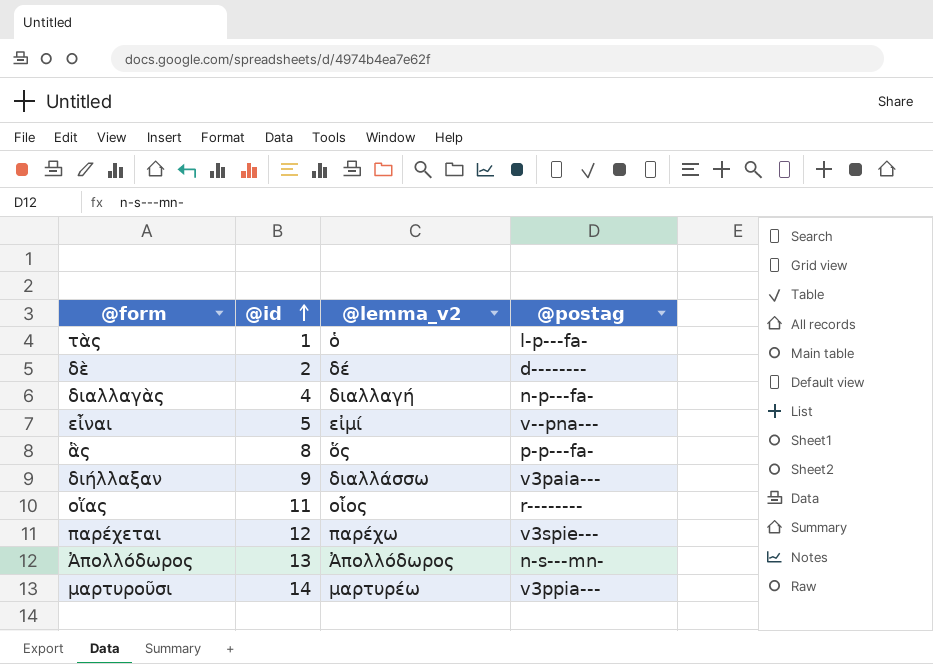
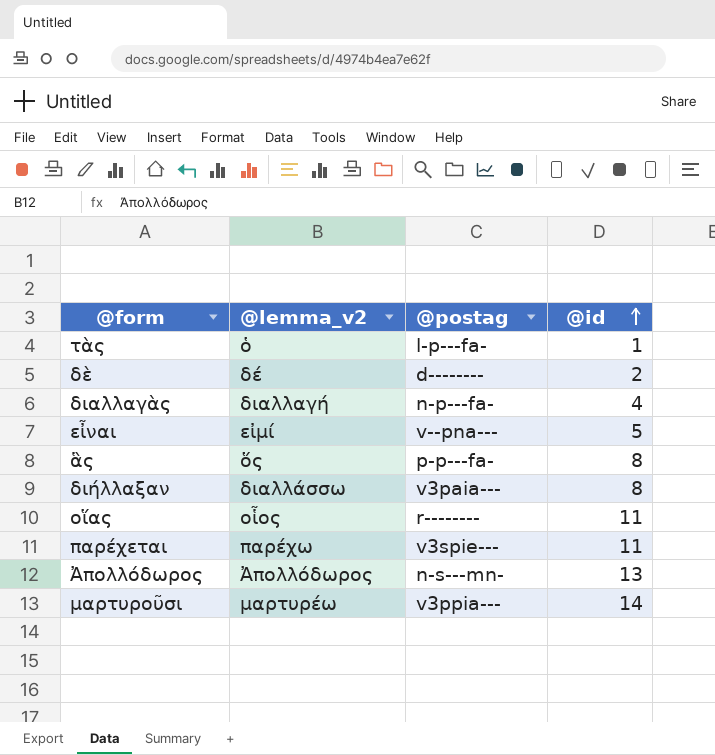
column @id | position: 2 -> 4
διήλλαξαν | @id: 9 -> 8
παρέχεται | @id: 12 -> 11

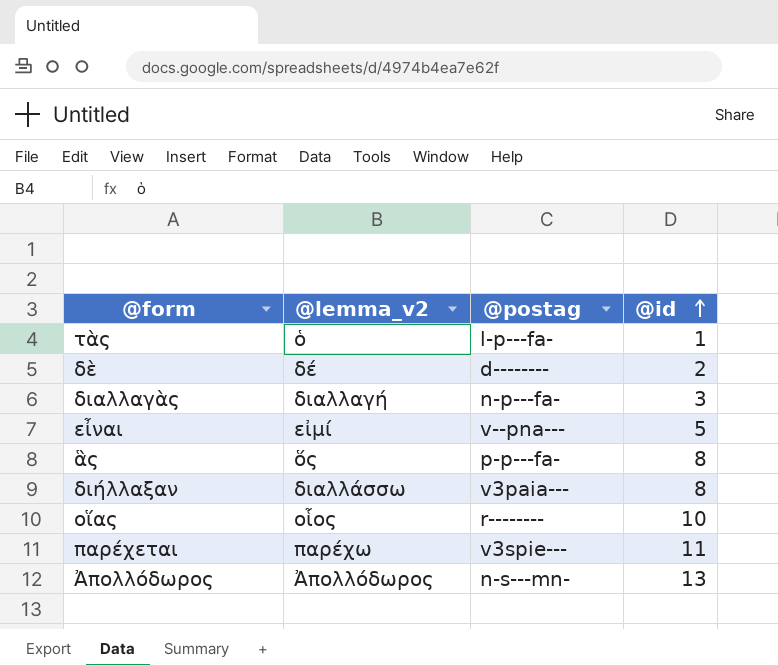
row μαρτυροῦσι: μαρτυρέω | v3ppia--- | 14 -> none
διαλλαγὰς | @id: 4 -> 3
οἵας | @id: 11 -> 10

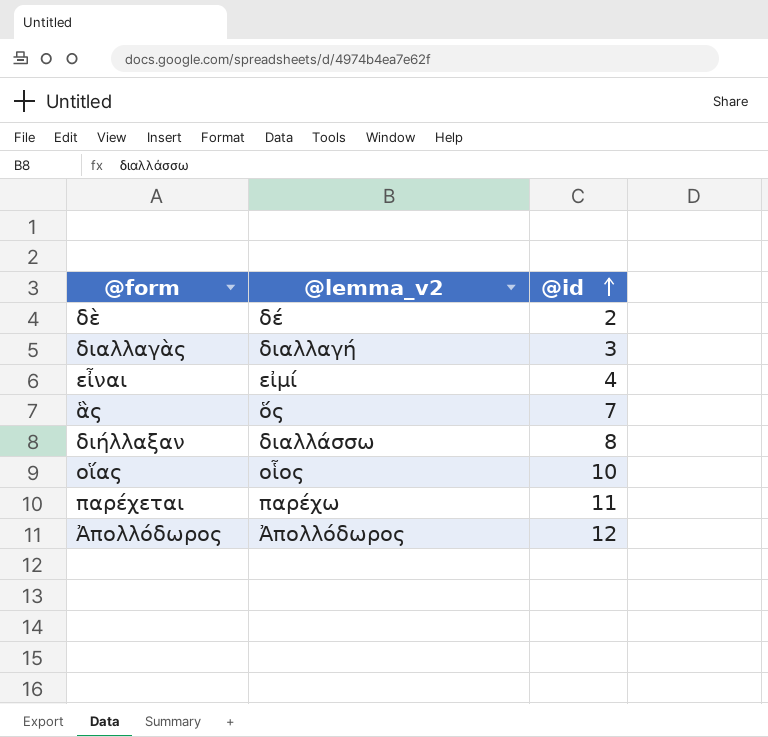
column @postag | position: 3 -> none
row τὰς: ὁ | l-p---fa- | 1 -> none
εἶναι | @id: 5 -> 4
ἃς | @id: 8 -> 7
Ἀπολλόδωρος | @id: 13 -> 12

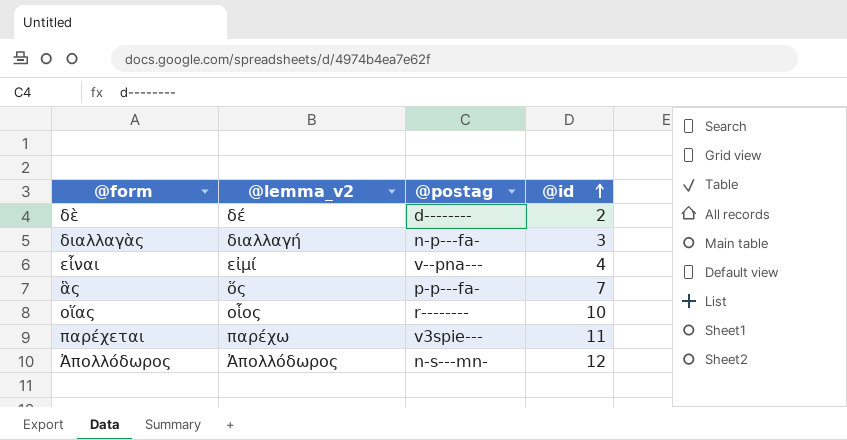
column @postag | position: none -> 3
row διήλλαξαν: διαλλάσσω | 8 -> none

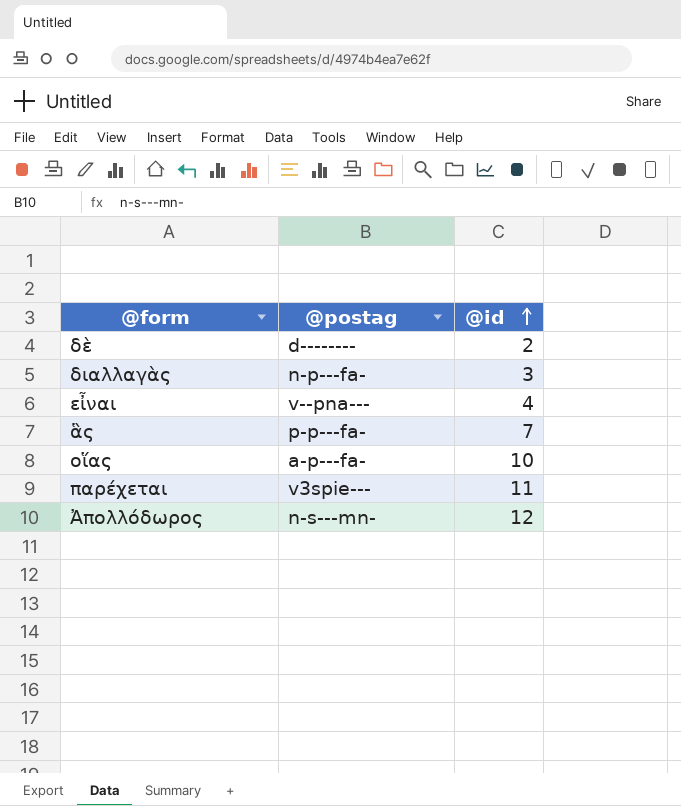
column @lemma_v2 | position: 2 -> none
οἵας | @postag: r-------- -> a-p---fa-

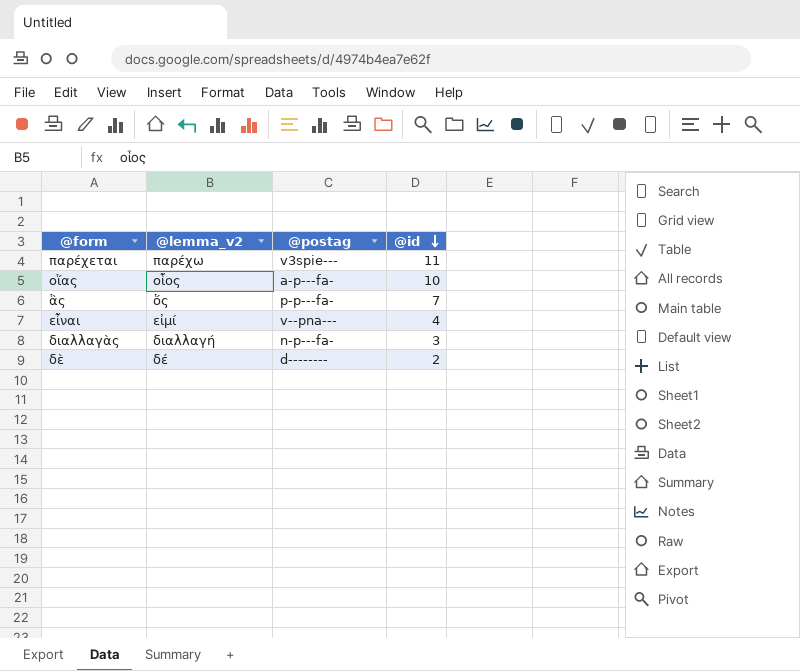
row order: @id ascending -> @id descending
column @lemma_v2 | position: none -> 2
row Ἀπολλόδωρος: n-s---mn- | 12 -> none

